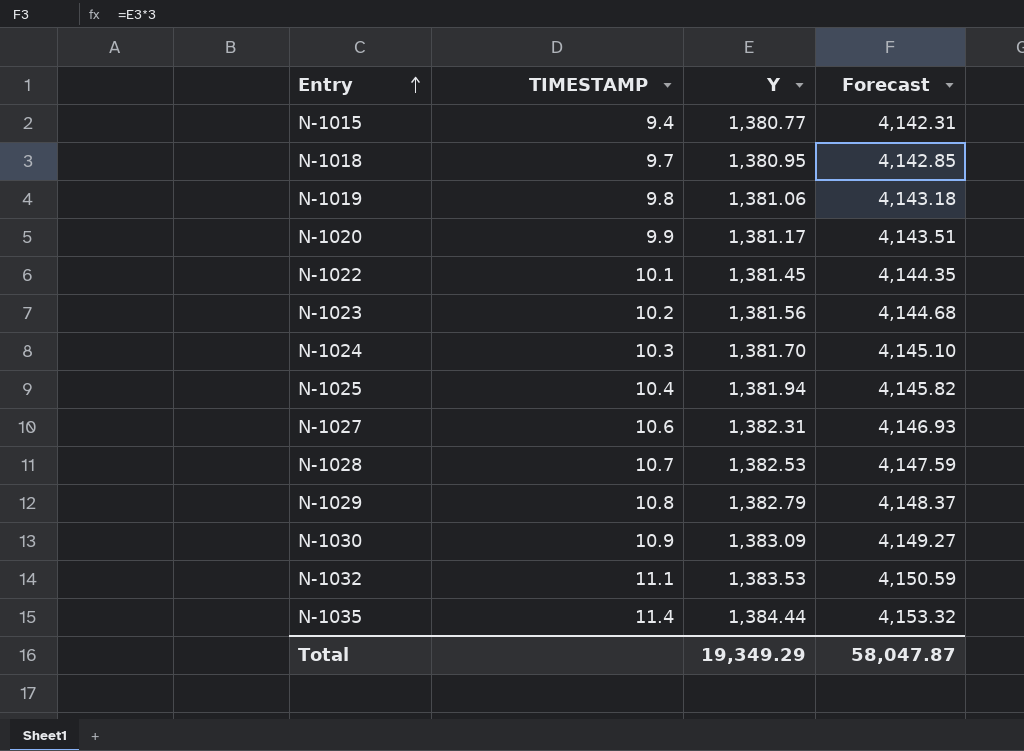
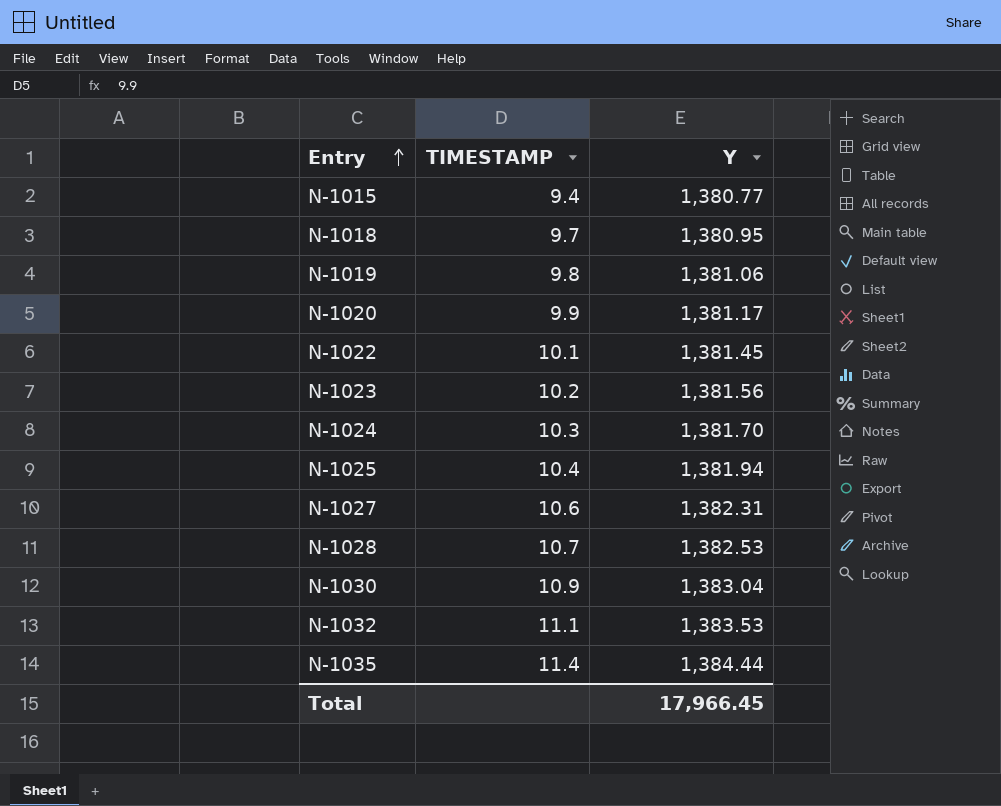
column Forecast | formula: [Y] * 3 -> none
row N-1029: 10.8 | 1,382.79 | 4,148.37 -> none
N-1030 | Y: 1,383.09 -> 1,383.04
Total | Y: 19,349.29 -> 17,966.45

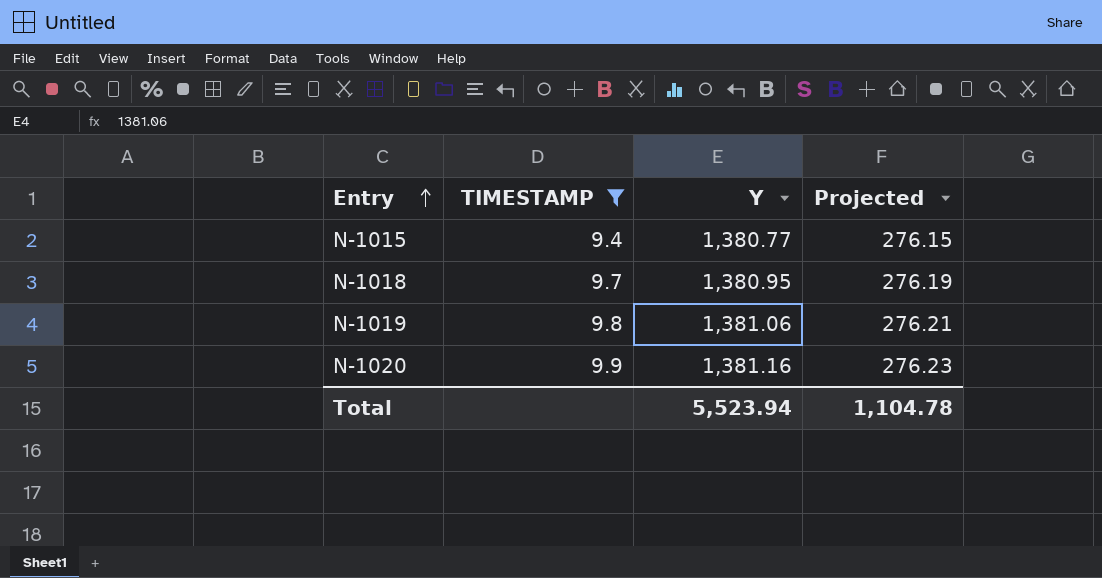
filter: none -> TIMESTAMP <= 9.9
column Projected | formula: none -> [Y] * 0.2
N-1020 | Y: 1,381.17 -> 1,381.16
Total | Y: 17,966.45 -> 5,523.94

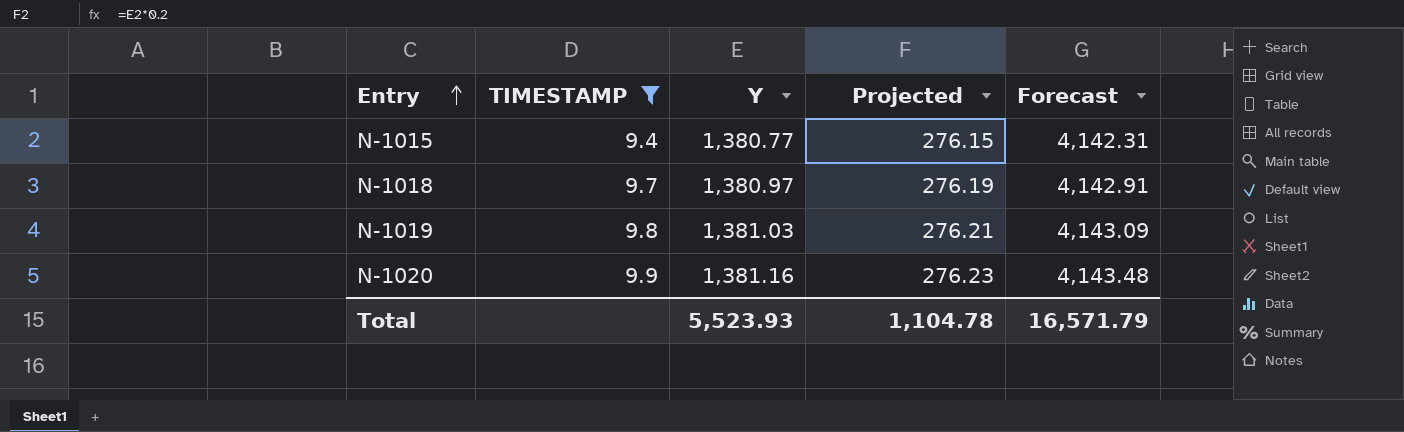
column Forecast | formula: none -> [Y] * 3
N-1018 | Y: 1,380.95 -> 1,380.97
N-1019 | Y: 1,381.06 -> 1,381.03
Total | Y: 5,523.94 -> 5,523.93

